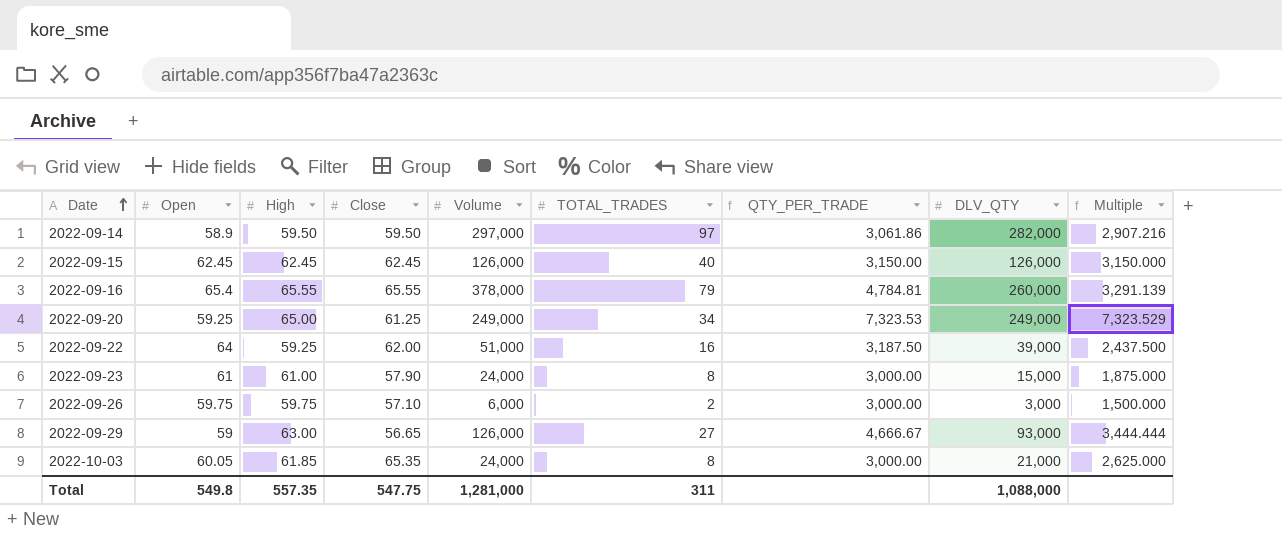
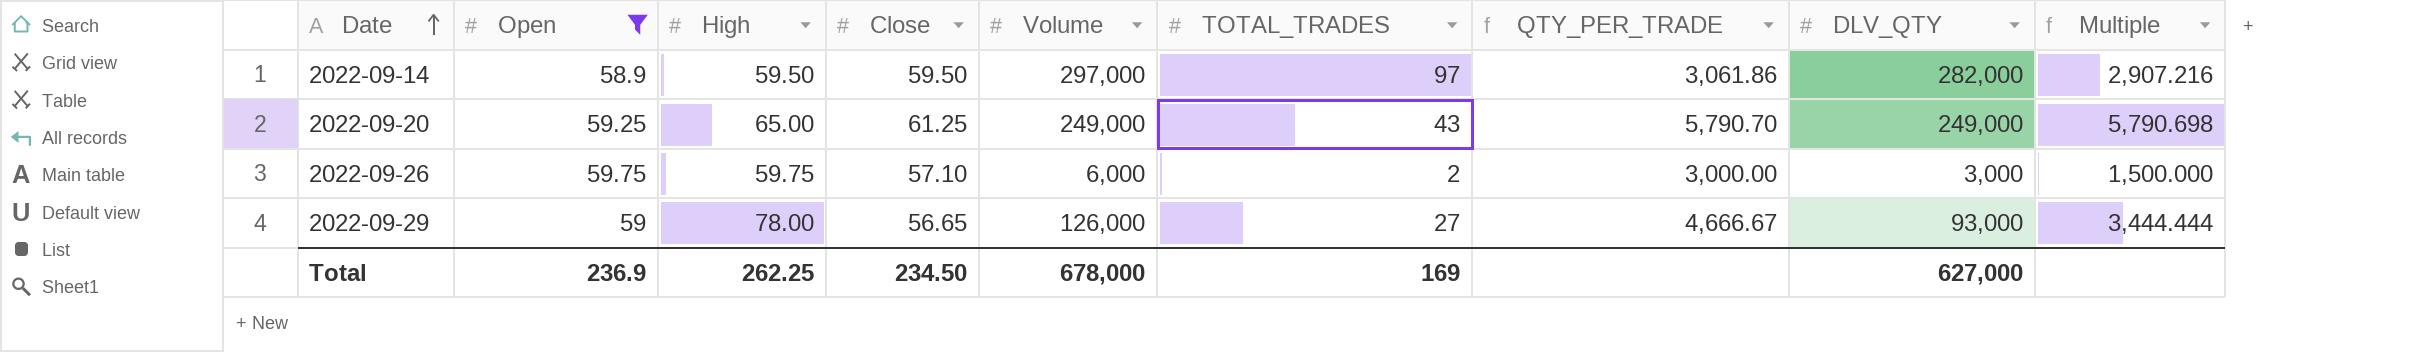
filter: none -> Open <= 59.75
2022-09-20 | TOTAL_TRADES: 34 -> 43
2022-09-20 | QTY_PER_TRADE: 7,323.53 -> 5,790.70
2022-09-20 | Multiple: 7,323.529 -> 5,790.698
2022-09-29 | High: 63.00 -> 78.00
Total | Open: 549.8 -> 236.9
Total | High: 557.35 -> 262.25
Total | Close: 547.75 -> 234.50
Total | Volume: 1,281,000 -> 678,000
Total | TOTAL_TRADES: 311 -> 169
Total | DLV_QTY: 1,088,000 -> 627,000

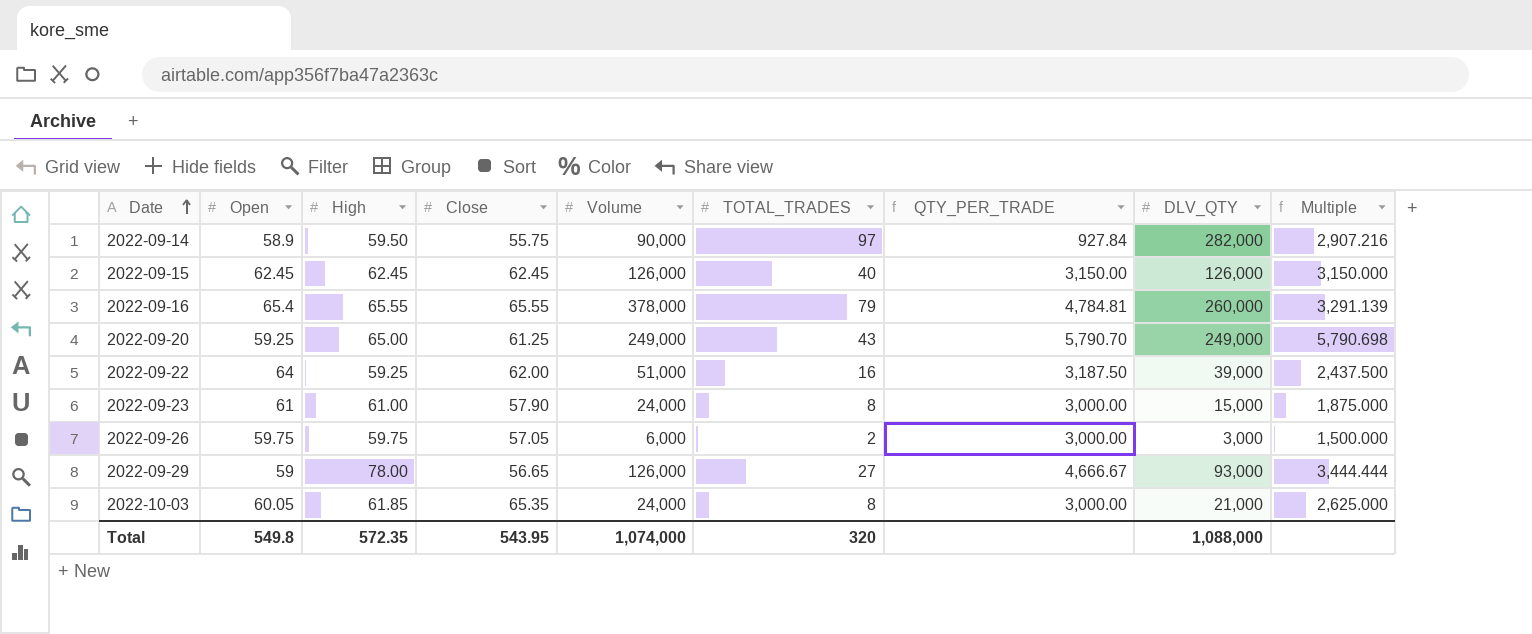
filter: Open <= 59.75 -> none
2022-09-14 | Close: 59.50 -> 55.75
2022-09-14 | Volume: 297,000 -> 90,000
2022-09-14 | QTY_PER_TRADE: 3,061.86 -> 927.84
2022-09-26 | Close: 57.10 -> 57.05
Total | Open: 236.9 -> 549.8
Total | High: 262.25 -> 572.35
Total | Close: 234.50 -> 543.95
Total | Volume: 678,000 -> 1,074,000
Total | TOTAL_TRADES: 169 -> 320
Total | DLV_QTY: 627,000 -> 1,088,000

